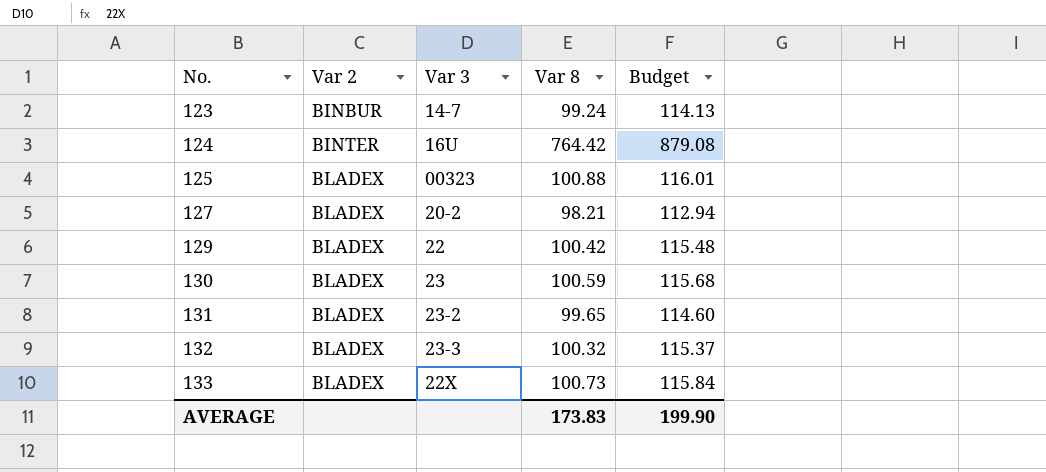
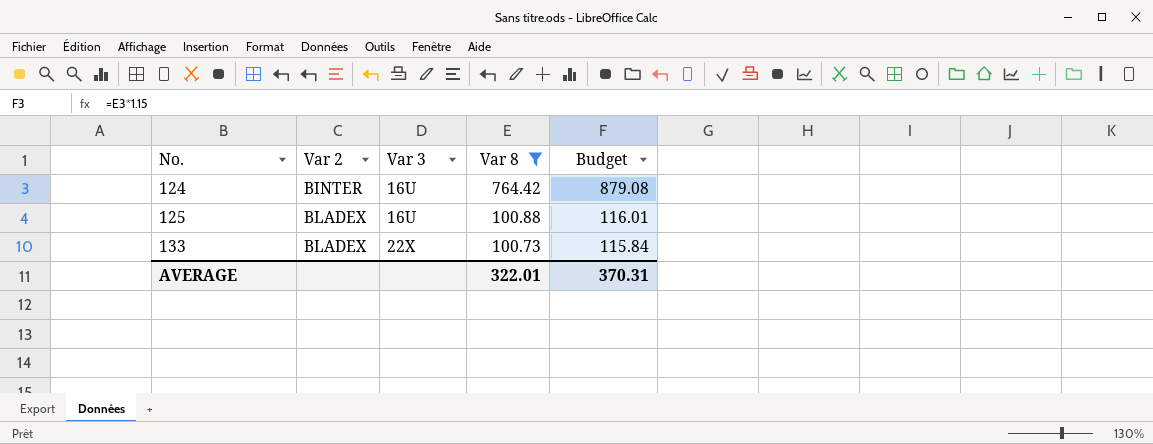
filter: none -> Var 8 >= 100.73
125 | Var 3: 00323 -> 16U
AVERAGE | Var 8: 173.83 -> 322.01
AVERAGE | Budget: 199.90 -> 370.31

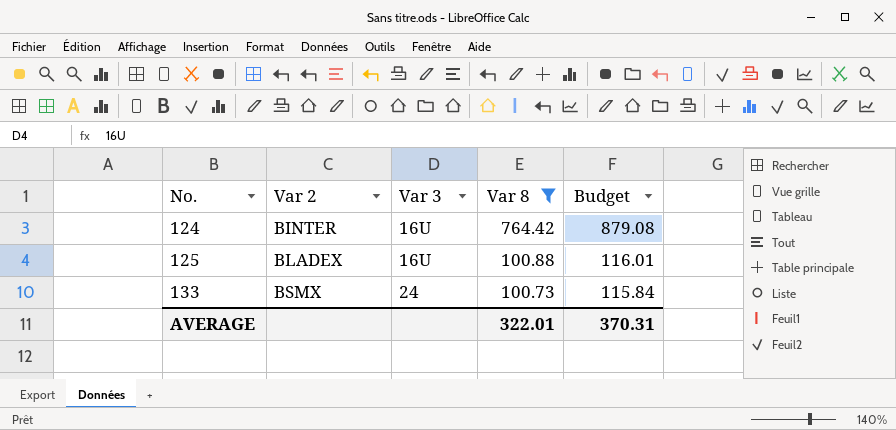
133 | Var 2: BLADEX -> BSMX
133 | Var 3: 22X -> 24

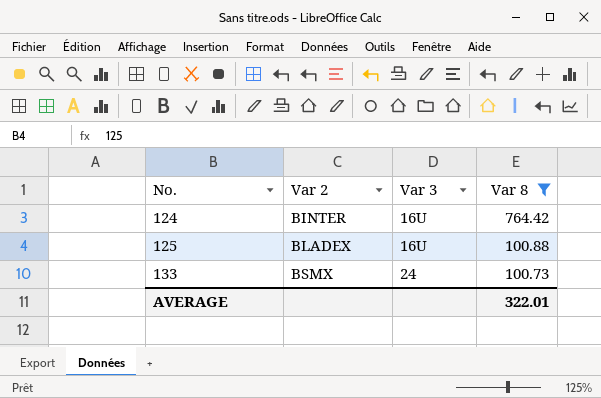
column Budget | formula: [Var 8] * 1.15 -> none

